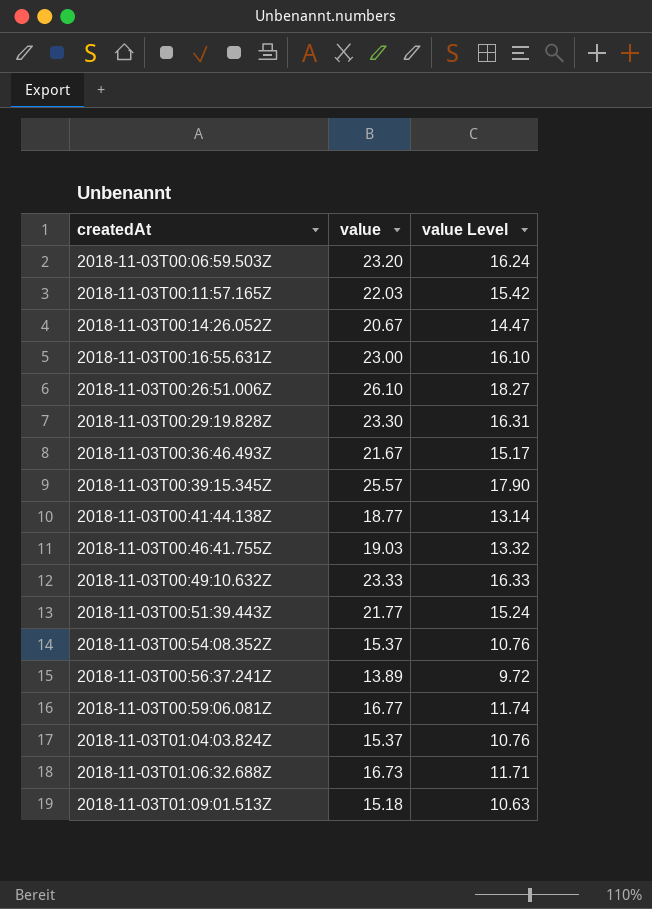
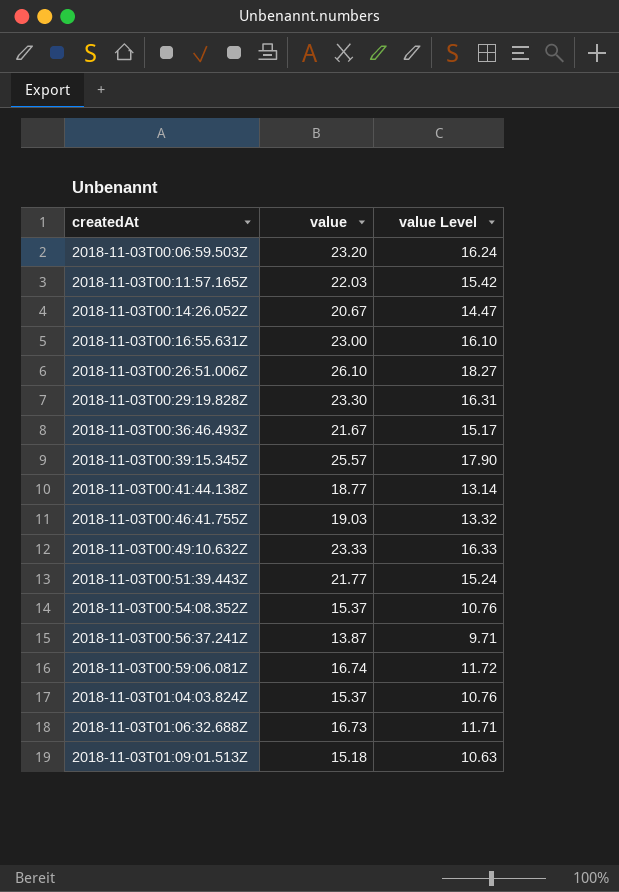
2018-11-03T00:56:37.241Z | value: 13.89 -> 13.87
2018-11-03T00:56:37.241Z | value Level: 9.72 -> 9.71
2018-11-03T00:59:06.081Z | value: 16.77 -> 16.74
2018-11-03T00:59:06.081Z | value Level: 11.74 -> 11.72

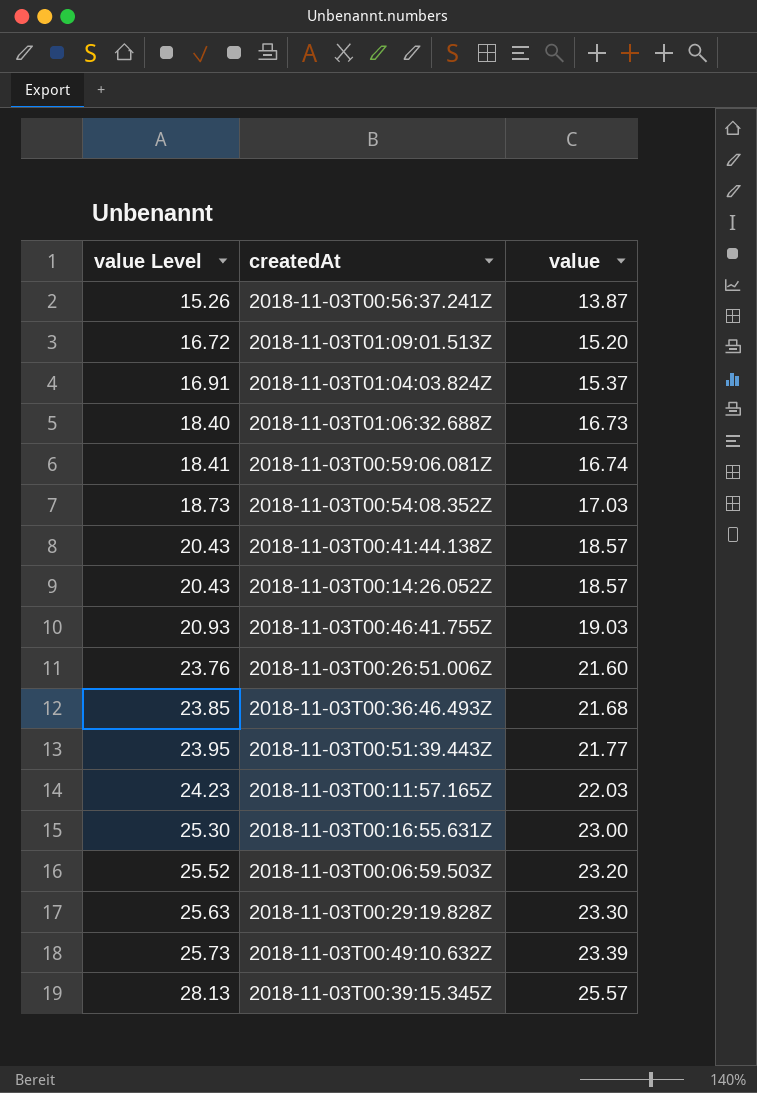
row order: createdAt ascending -> value Level ascending
column value Level | formula: [value] * 0.7 -> [value] * 1.1
column value Level | position: 3 -> 1
2018-11-03T01:09:01.513Z | value: 15.18 -> 15.20
2018-11-03T00:54:08.352Z | value: 15.37 -> 17.03
2018-11-03T00:41:44.138Z | value: 18.77 -> 18.57
2018-11-03T00:14:26.052Z | value: 20.67 -> 18.57
2018-11-03T00:26:51.006Z | value: 26.10 -> 21.60
2018-11-03T00:36:46.493Z | value: 21.67 -> 21.68
2018-11-03T00:49:10.632Z | value: 23.33 -> 23.39

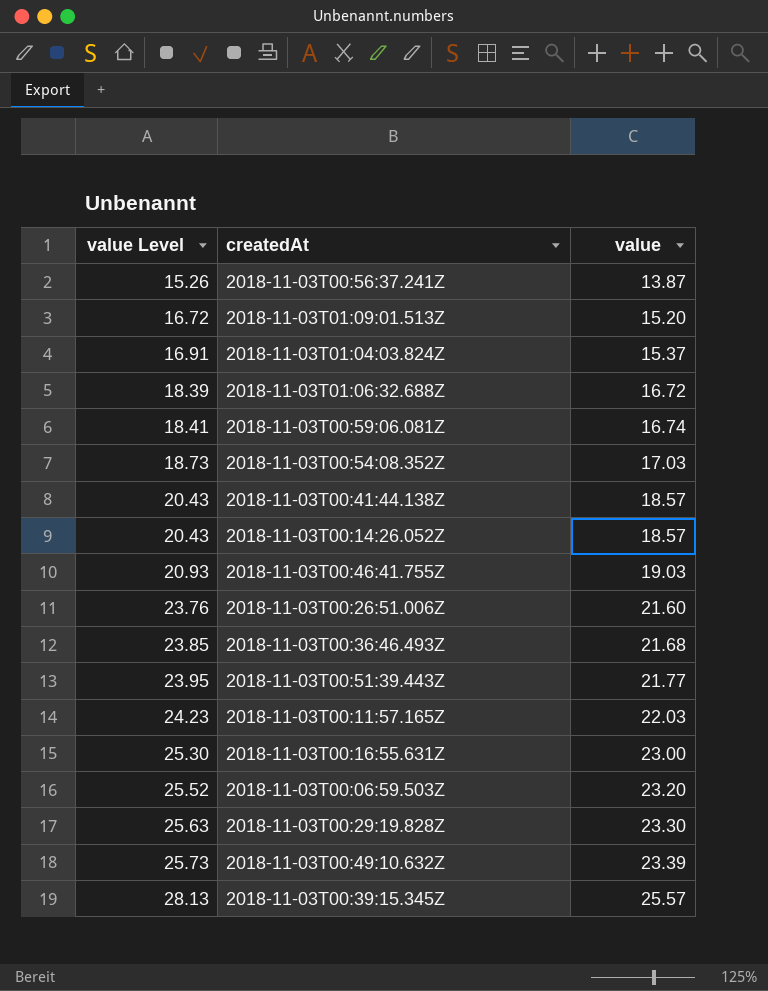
2018-11-03T01:06:32.688Z | value Level: 18.40 -> 18.39
2018-11-03T01:06:32.688Z | value: 16.73 -> 16.72

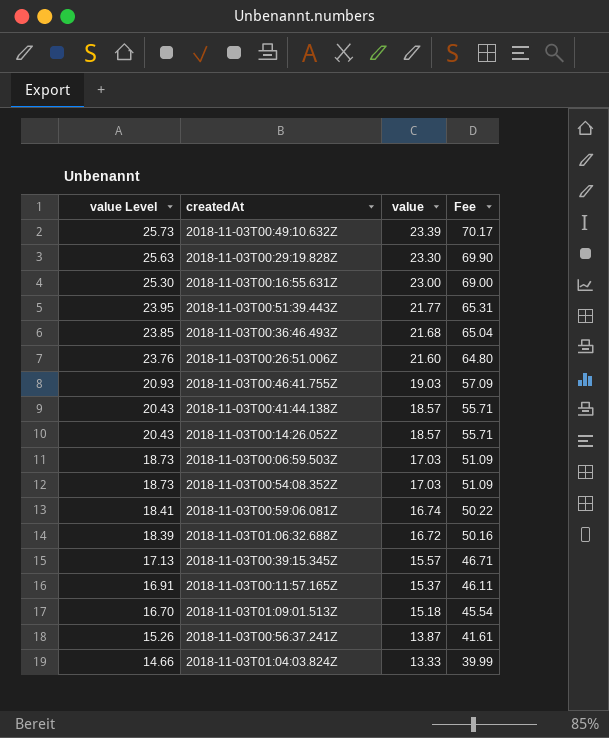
row order: value Level ascending -> value Level descending
column Fee | formula: none -> [value] * 3
2018-11-03T00:06:59.503Z | value Level: 25.52 -> 18.73
2018-11-03T00:06:59.503Z | value: 23.20 -> 17.03
2018-11-03T00:39:15.345Z | value Level: 28.13 -> 17.13
2018-11-03T00:39:15.345Z | value: 25.57 -> 15.57
2018-11-03T00:11:57.165Z | value Level: 24.23 -> 16.91
2018-11-03T00:11:57.165Z | value: 22.03 -> 15.37
2018-11-03T01:09:01.513Z | value Level: 16.72 -> 16.70
2018-11-03T01:09:01.513Z | value: 15.20 -> 15.18
2018-11-03T01:04:03.824Z | value Level: 16.91 -> 14.66
2018-11-03T01:04:03.824Z | value: 15.37 -> 13.33

